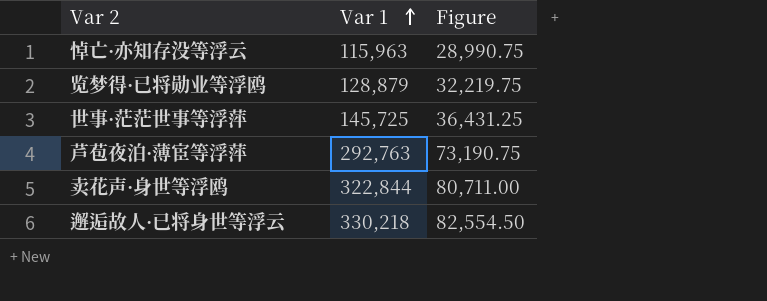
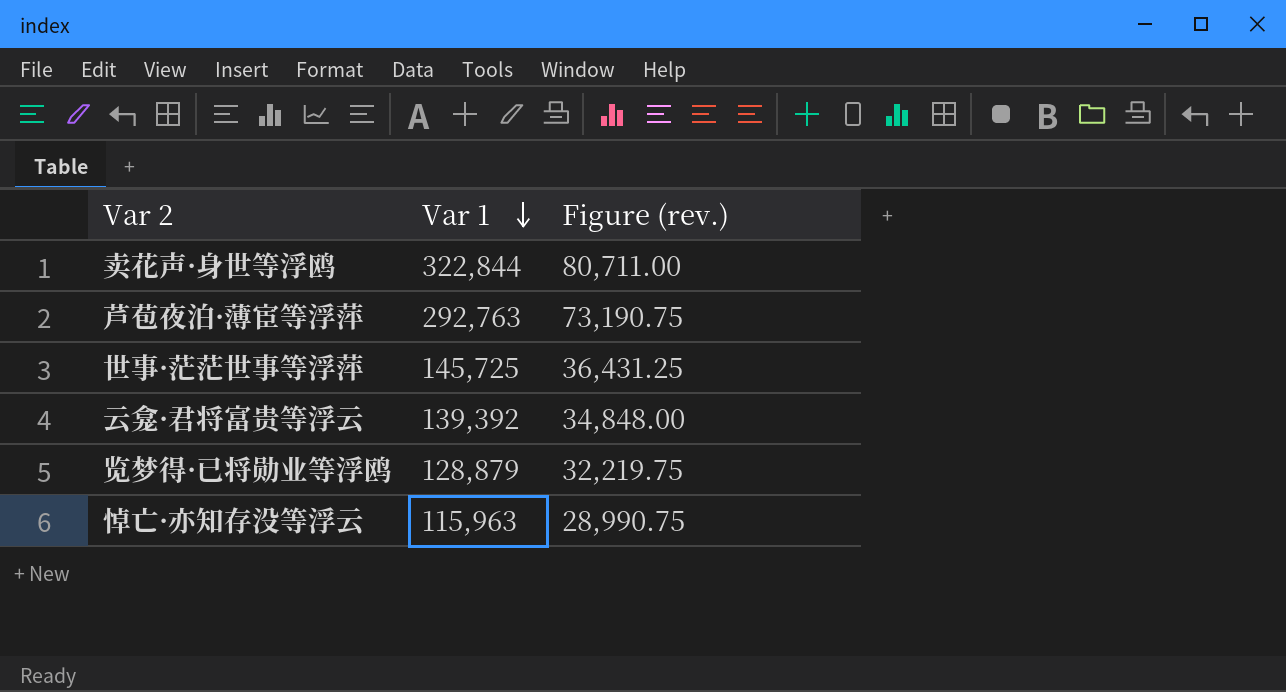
row order: Var 1 ascending -> Var 1 descending
column name: Figure -> Figure (rev.)
row 邂逅故人·已将身世等浮云: 330,218 | 82,554.50 -> none
row 云龛·君将富贵等浮云: none -> 139,392 | 34,848.00

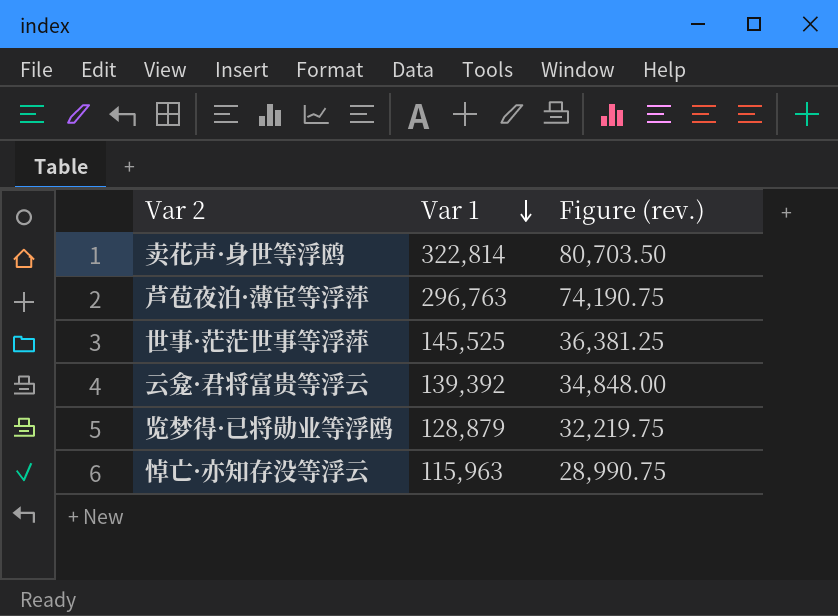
卖花声·身世等浮鸥 | Var 1: 322,844 -> 322,814
卖花声·身世等浮鸥 | Figure (rev.): 80,711.00 -> 80,703.50
芦苞夜泊·薄宦等浮萍 | Var 1: 292,763 -> 296,763
芦苞夜泊·薄宦等浮萍 | Figure (rev.): 73,190.75 -> 74,190.75
世事·茫茫世事等浮萍 | Var 1: 145,725 -> 145,525
世事·茫茫世事等浮萍 | Figure (rev.): 36,431.25 -> 36,381.25

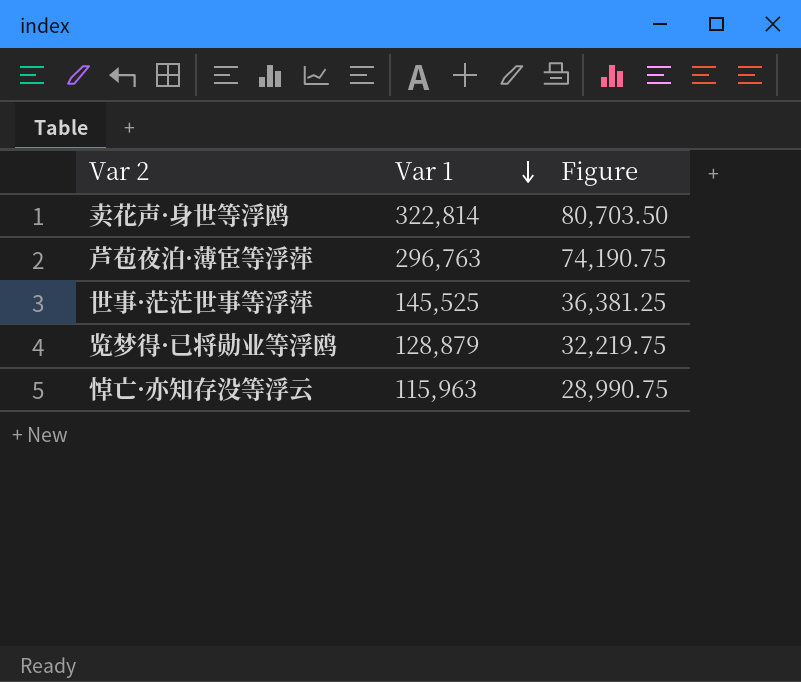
column name: Figure (rev.) -> Figure
row 云龛·君将富贵等浮云: 139,392 | 34,848.00 -> none

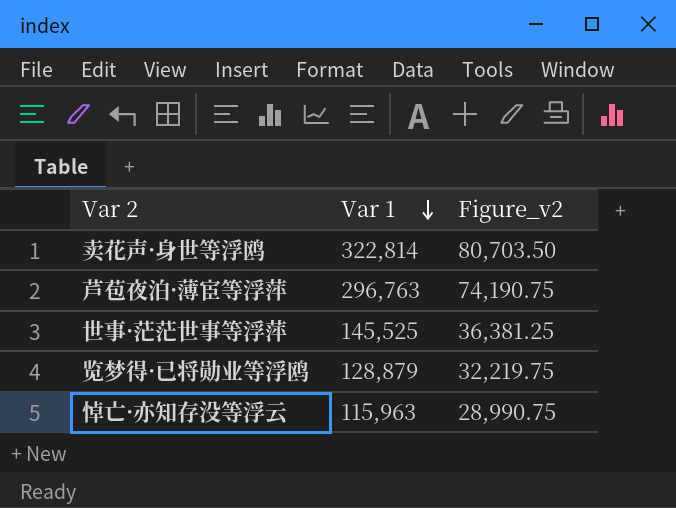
column name: Figure -> Figure_v2

